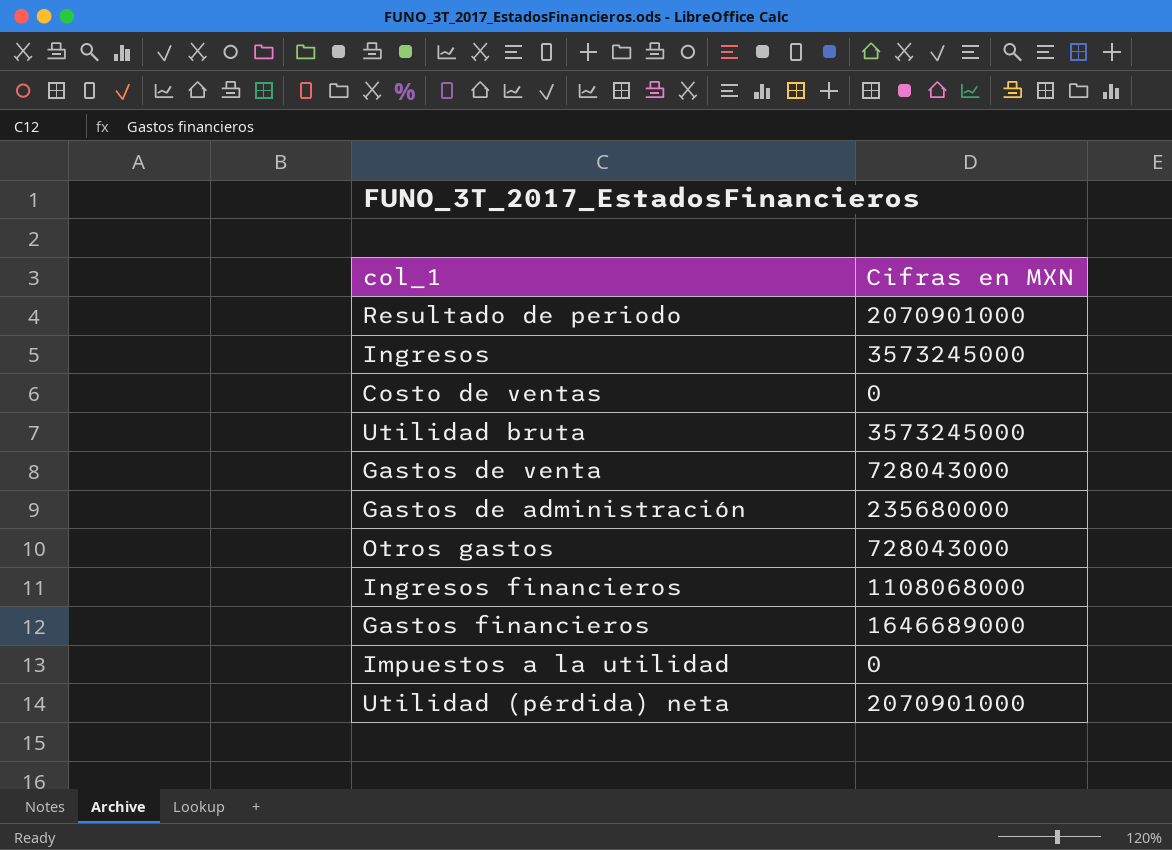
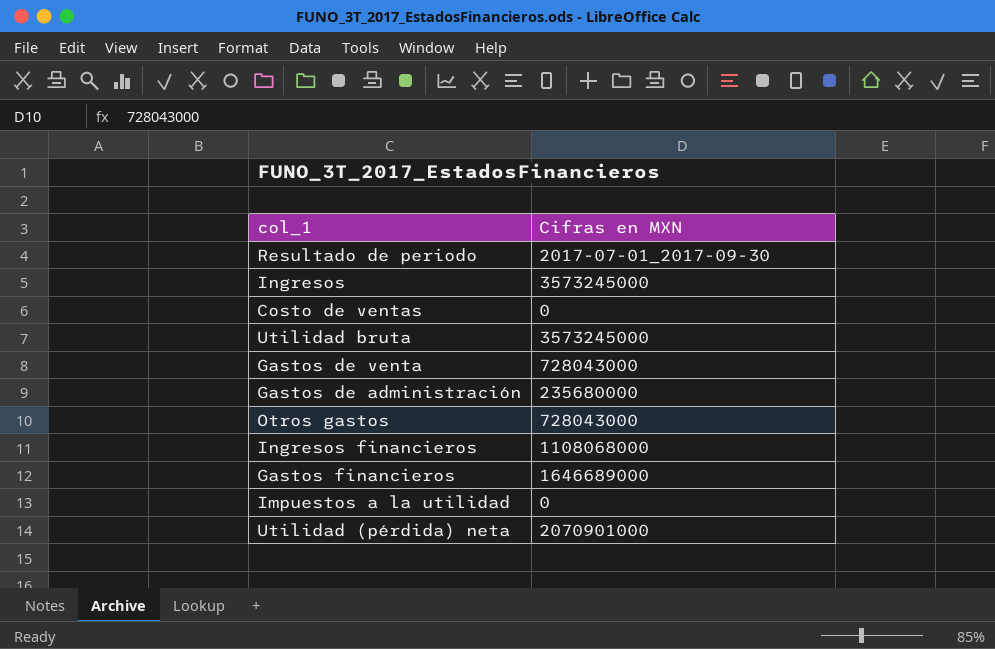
Resultado de periodo | Cifras en MXN: 2070901000 -> 2017-07-01_2017-09-30

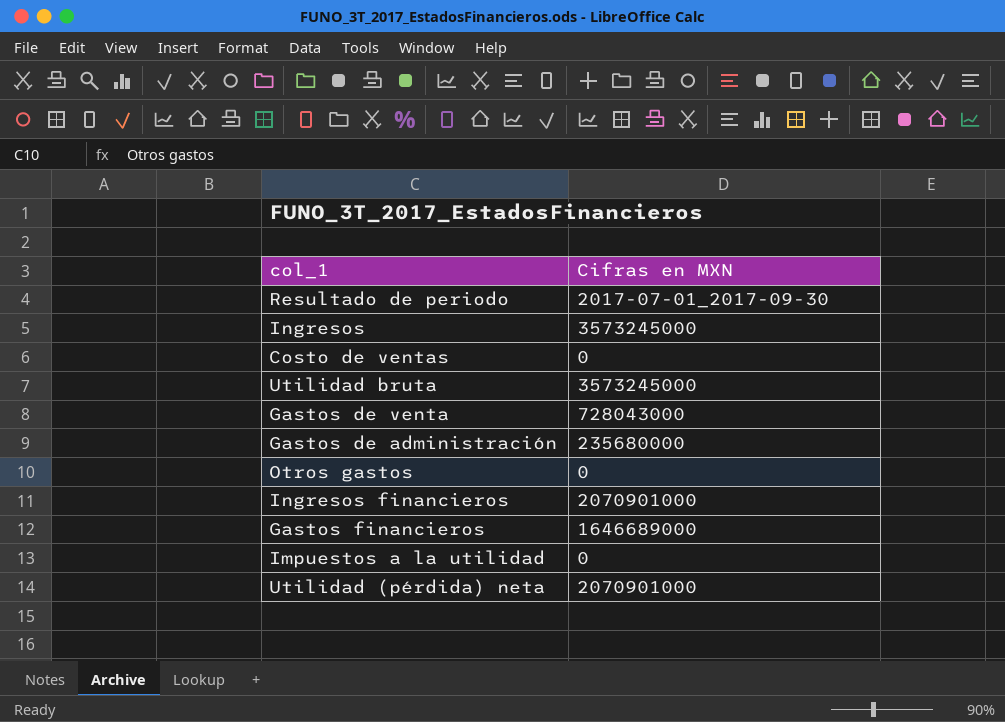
Otros gastos | Cifras en MXN: 728043000 -> 0
Ingresos financieros | Cifras en MXN: 1108068000 -> 2070901000

